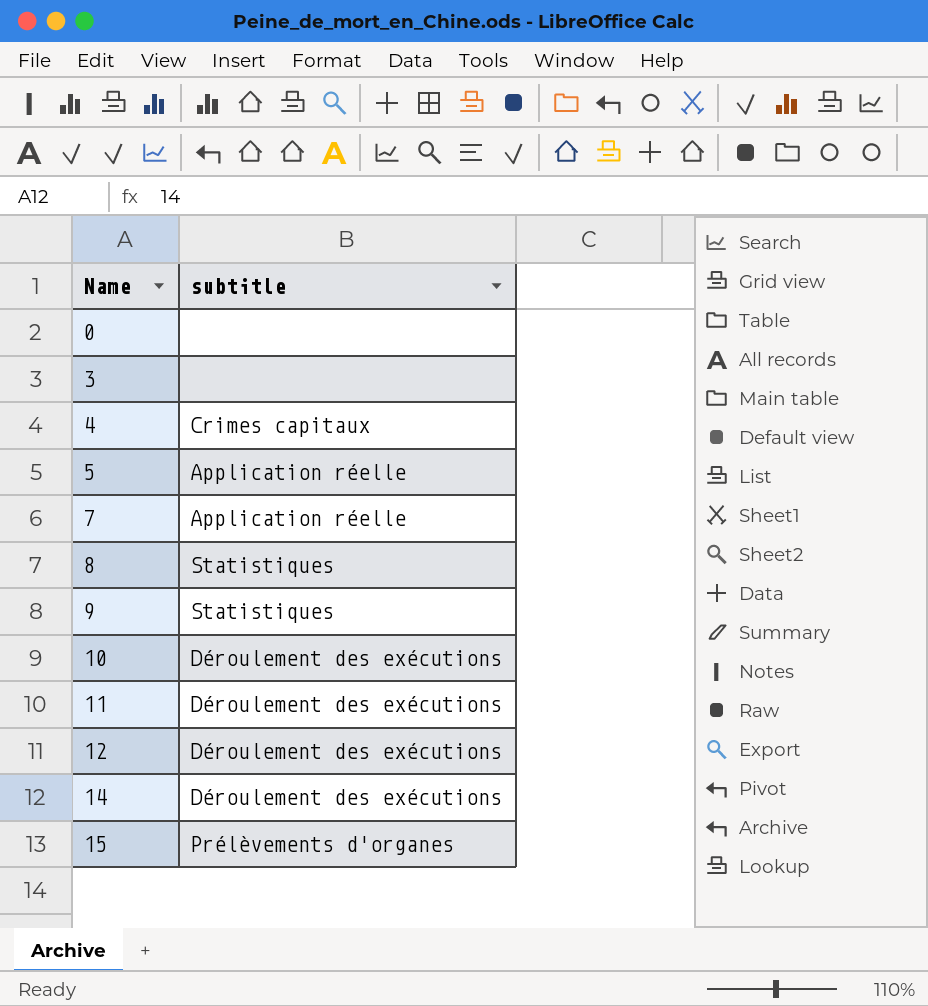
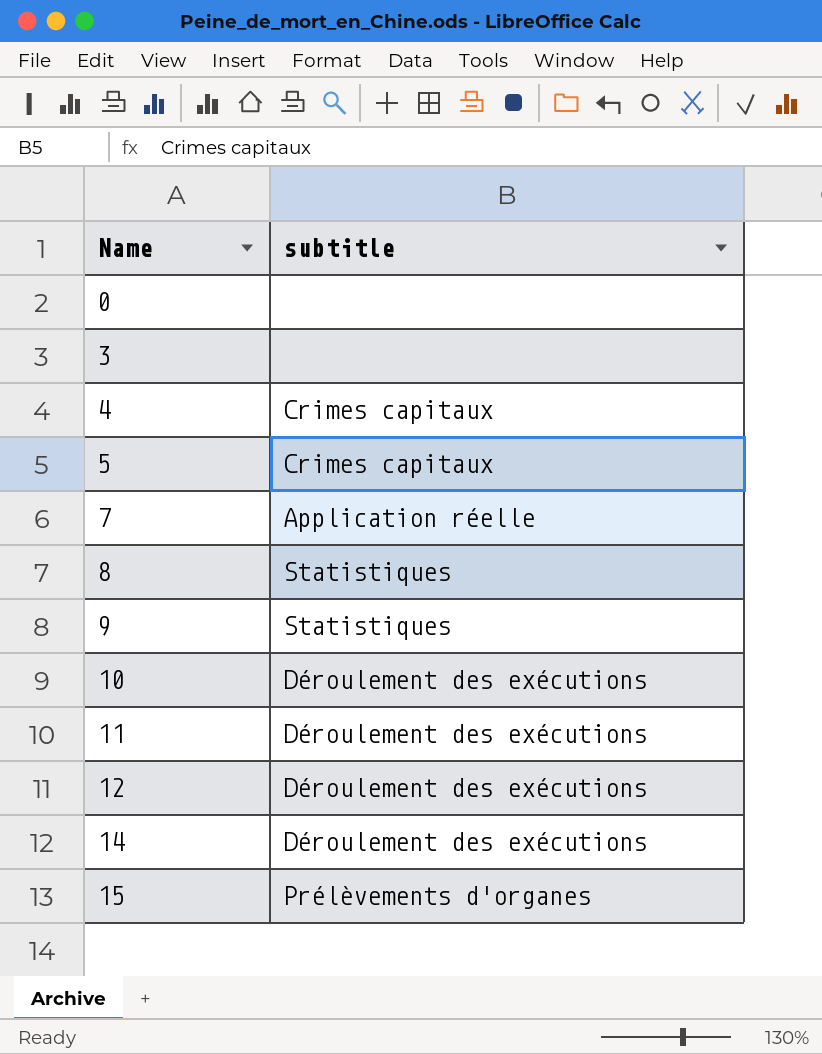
5 | subtitle: Application réelle -> Crimes capitaux

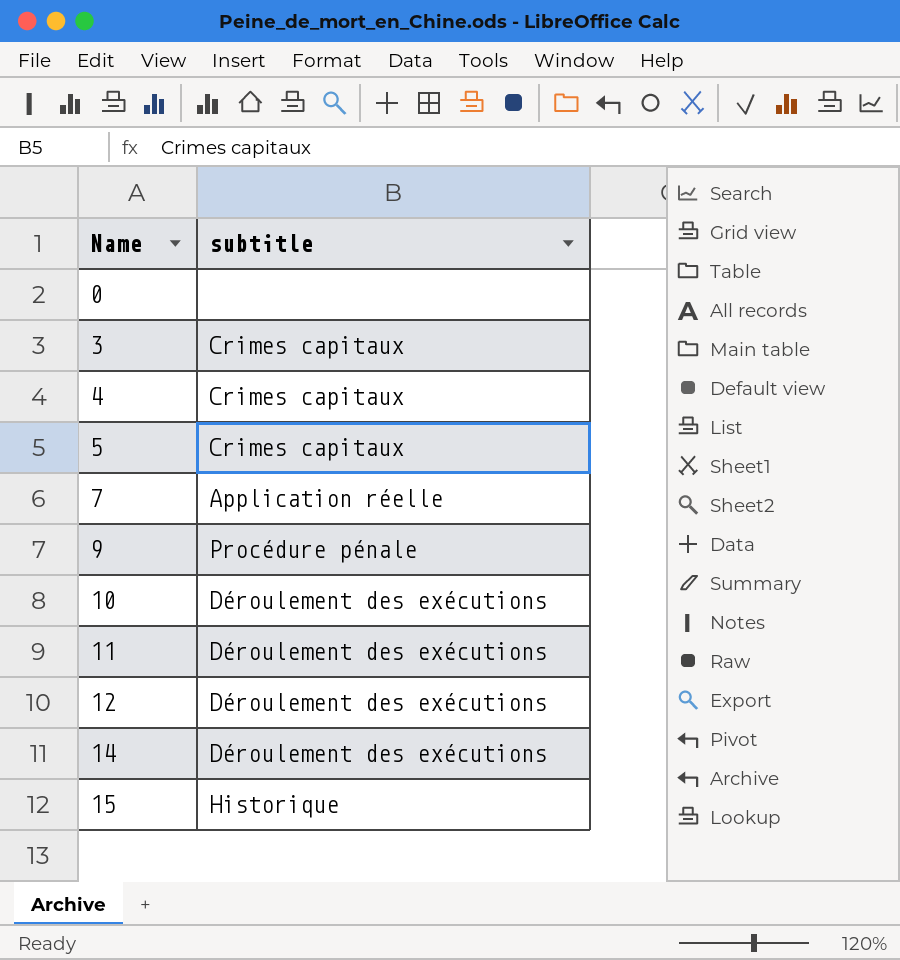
row 8: Statistiques -> none
3 | subtitle: none -> Crimes capitaux
9 | subtitle: Statistiques -> Procédure pénale
15 | subtitle: Prélèvements d'organes -> Historique

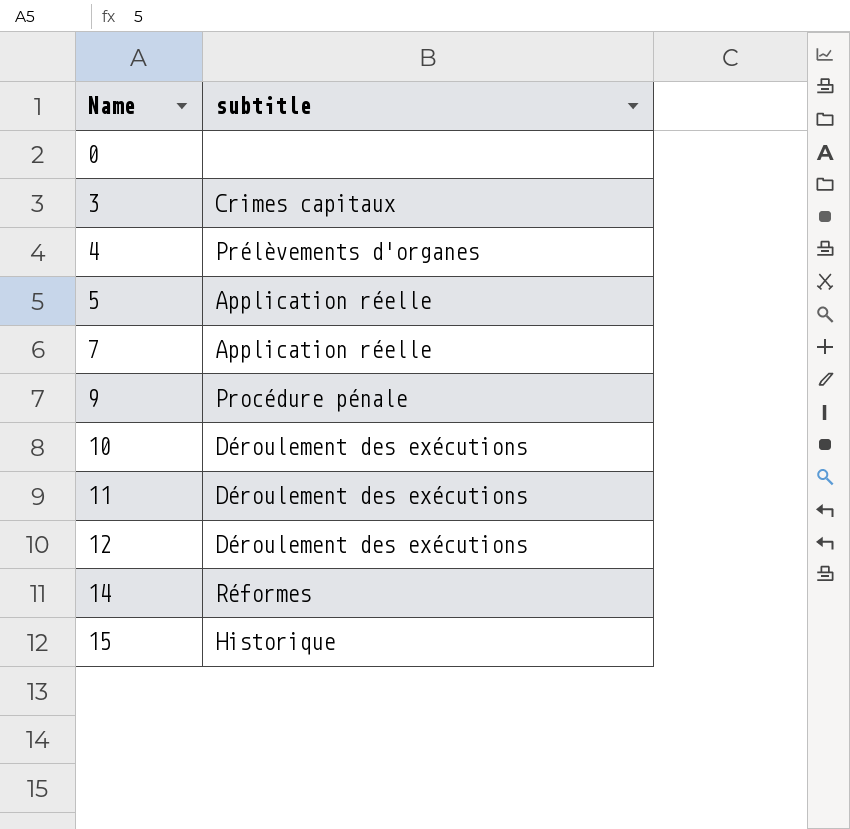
4 | subtitle: Crimes capitaux -> Prélèvements d'organes
5 | subtitle: Crimes capitaux -> Application réelle
14 | subtitle: Déroulement des exécutions -> Réformes

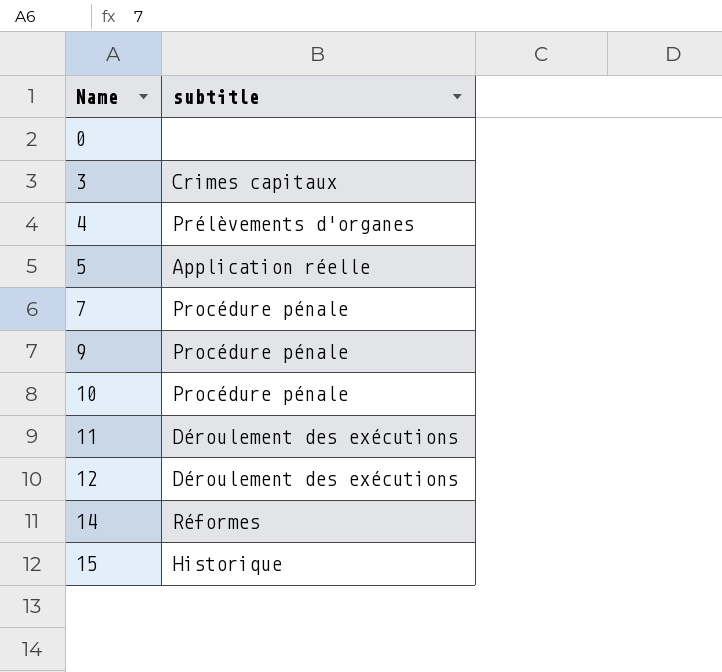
7 | subtitle: Application réelle -> Procédure pénale
10 | subtitle: Déroulement des exécutions -> Procédure pénale

